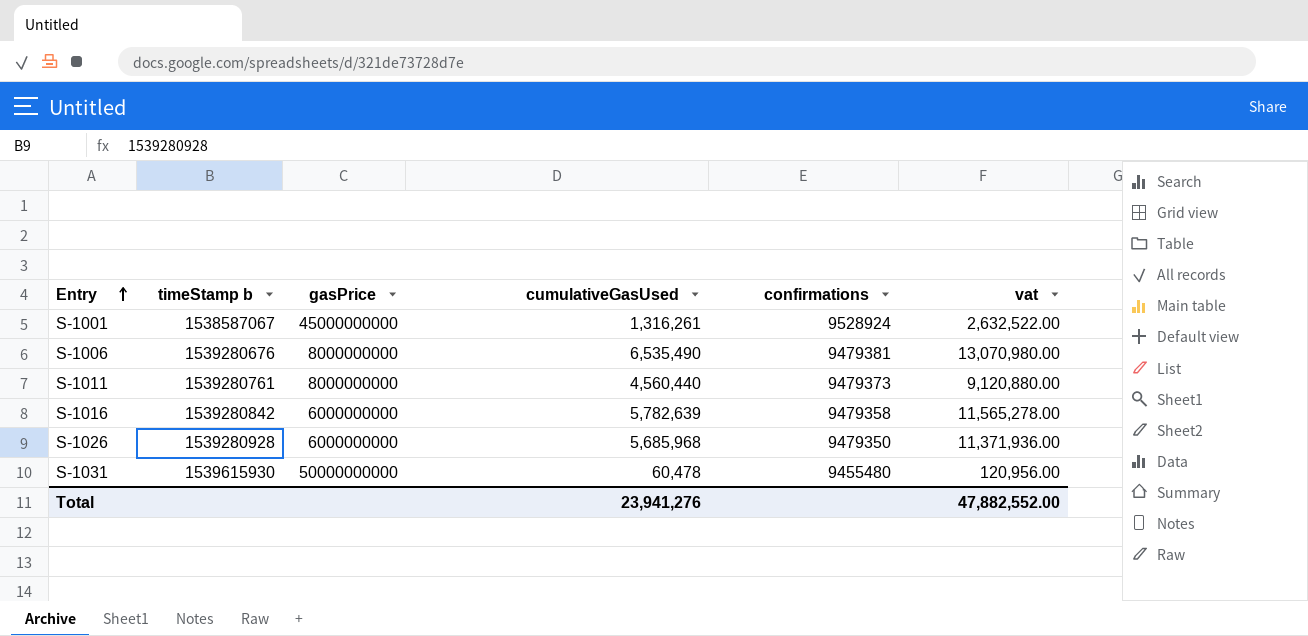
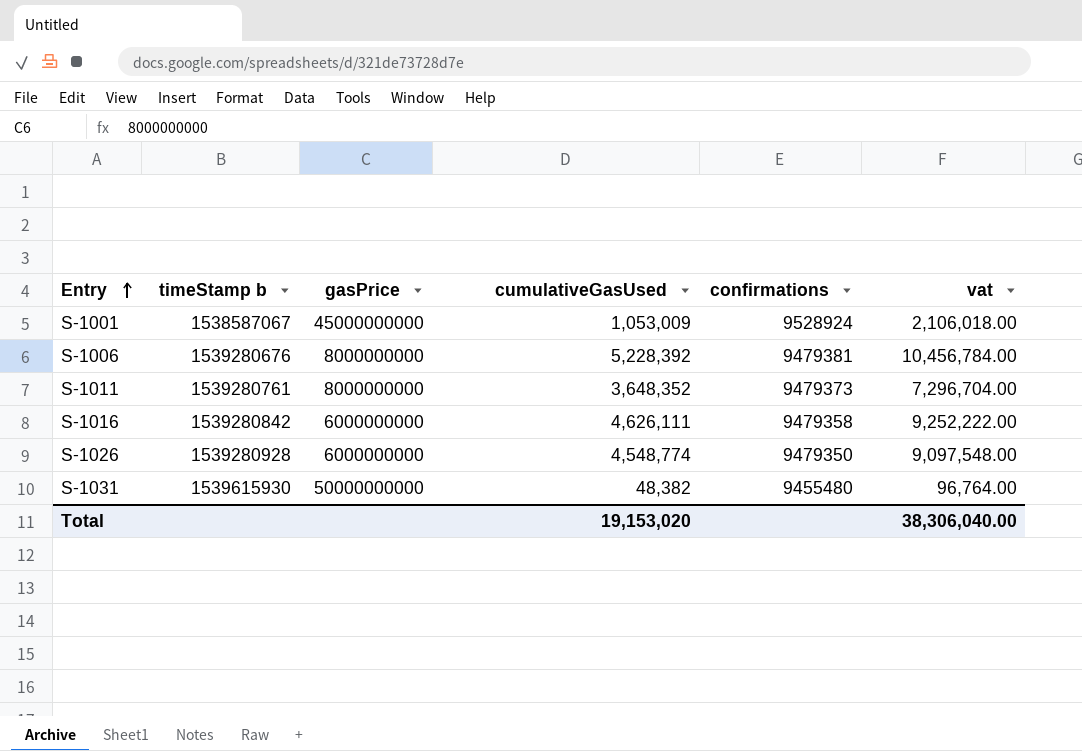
S-1001 | cumulativeGasUsed: 1,316,261 -> 1,053,009
S-1001 | vat: 2,632,522.00 -> 2,106,018.00
S-1006 | cumulativeGasUsed: 6,535,490 -> 5,228,392
S-1006 | vat: 13,070,980.00 -> 10,456,784.00
S-1011 | cumulativeGasUsed: 4,560,440 -> 3,648,352
S-1011 | vat: 9,120,880.00 -> 7,296,704.00
S-1016 | cumulativeGasUsed: 5,782,639 -> 4,626,111
S-1016 | vat: 11,565,278.00 -> 9,252,222.00
S-1026 | cumulativeGasUsed: 5,685,968 -> 4,548,774
S-1026 | vat: 11,371,936.00 -> 9,097,548.00
S-1031 | cumulativeGasUsed: 60,478 -> 48,382
S-1031 | vat: 120,956.00 -> 96,764.00
Total | cumulativeGasUsed: 23,941,276 -> 19,153,020
Total | vat: 47,882,552.00 -> 38,306,040.00

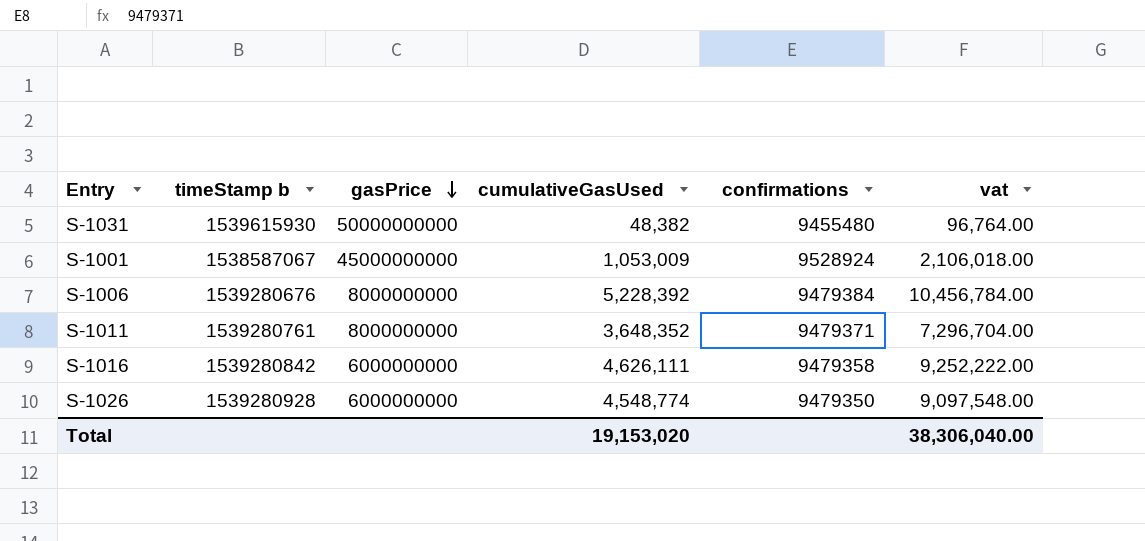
row order: Entry ascending -> gasPrice descending
S-1006 | confirmations: 9479381 -> 9479384
S-1011 | confirmations: 9479373 -> 9479371

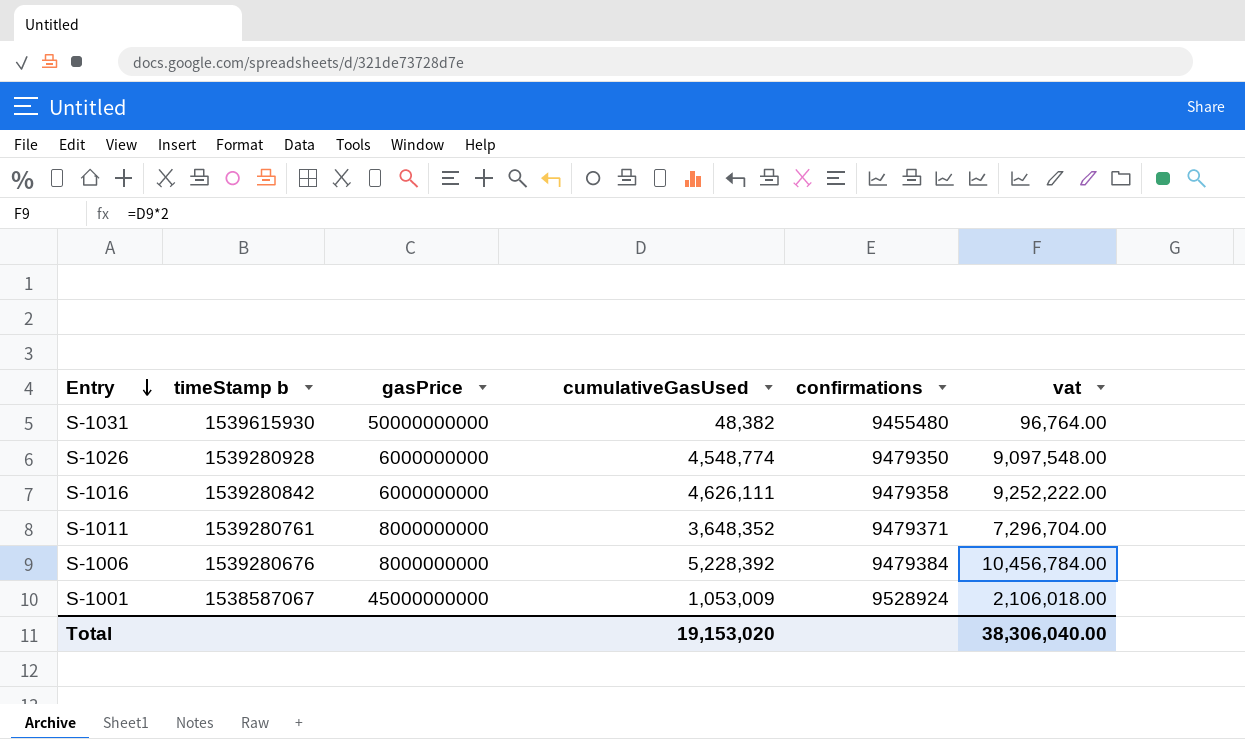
row order: gasPrice descending -> Entry descending

